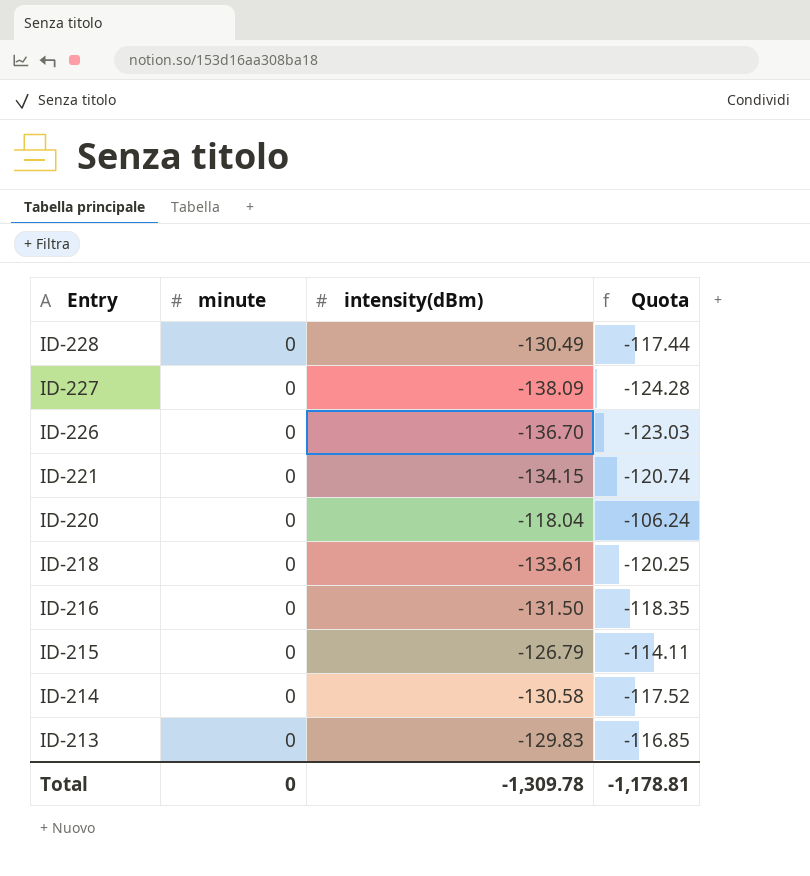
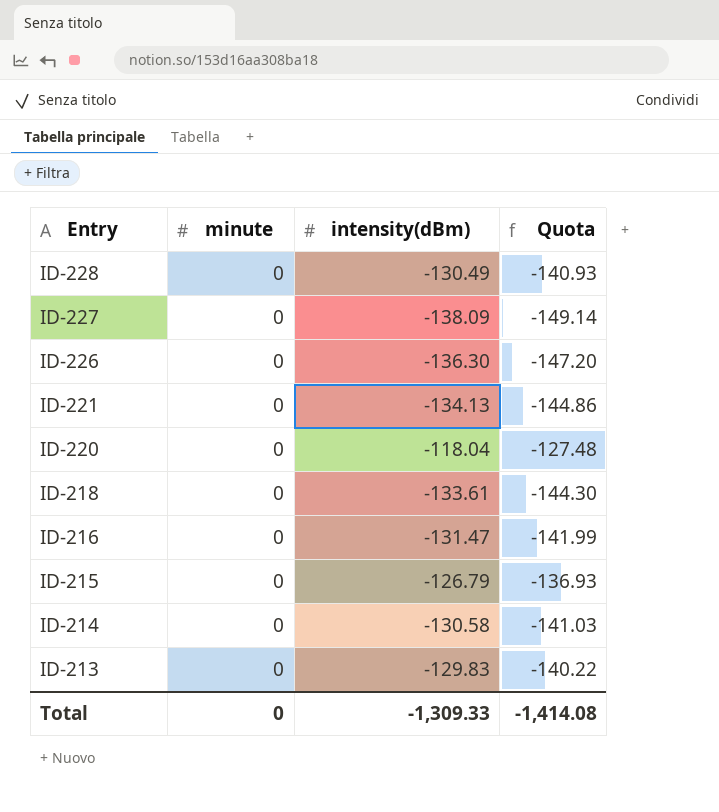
column Quota | formula: [intensity(dBm)] * 0.9 -> [intensity(dBm)] * 1.08
ID-226 | intensity(dBm): -136.70 -> -136.30
ID-221 | intensity(dBm): -134.15 -> -134.13
ID-216 | intensity(dBm): -131.50 -> -131.47
Total | intensity(dBm): -1,309.78 -> -1,309.33
Total | Quota: -1,178.81 -> -1,414.08

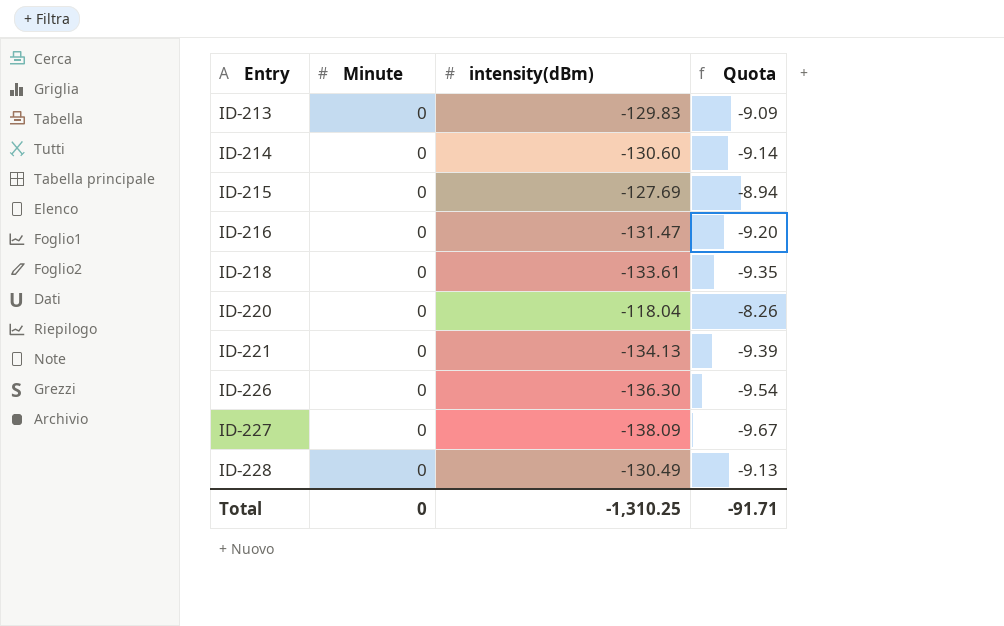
row order: Entry descending -> Entry ascending
column name: minute -> Minute
column Quota | formula: [intensity(dBm)] * 1.08 -> [intensity(dBm)] * 0.07
ID-214 | intensity(dBm): -130.58 -> -130.60
ID-215 | intensity(dBm): -126.79 -> -127.69
Total | intensity(dBm): -1,309.33 -> -1,310.25
Total | Quota: -1,414.08 -> -91.71

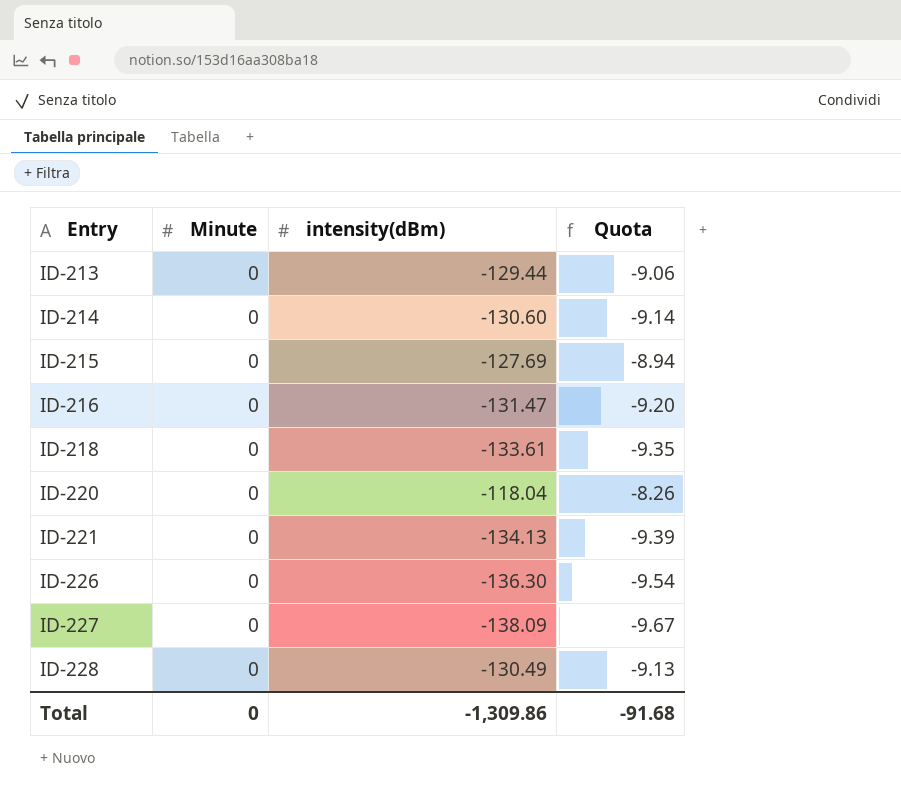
ID-213 | intensity(dBm): -129.83 -> -129.44
ID-213 | Quota: -9.09 -> -9.06
Total | intensity(dBm): -1,310.25 -> -1,309.86
Total | Quota: -91.71 -> -91.68

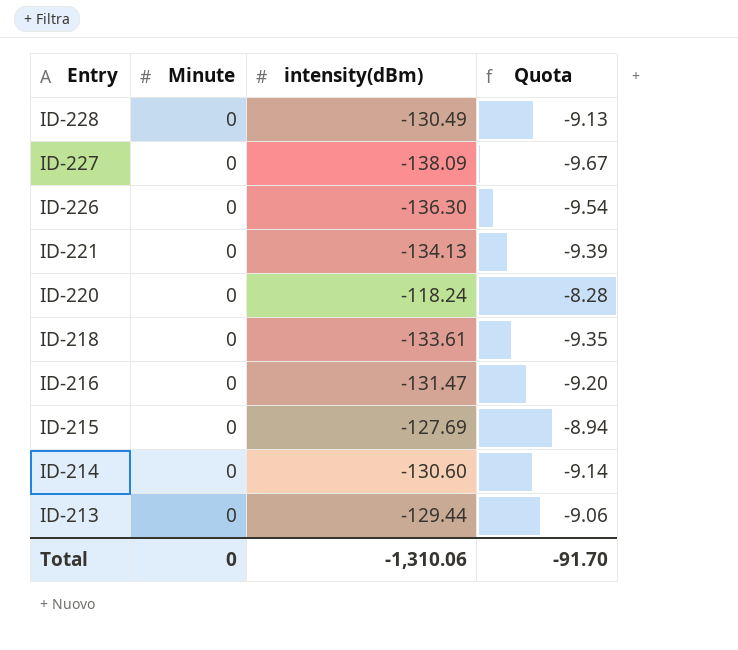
row order: Entry ascending -> Entry descending
ID-220 | intensity(dBm): -118.04 -> -118.24
ID-220 | Quota: -8.26 -> -8.28
Total | intensity(dBm): -1,309.86 -> -1,310.06
Total | Quota: -91.68 -> -91.70

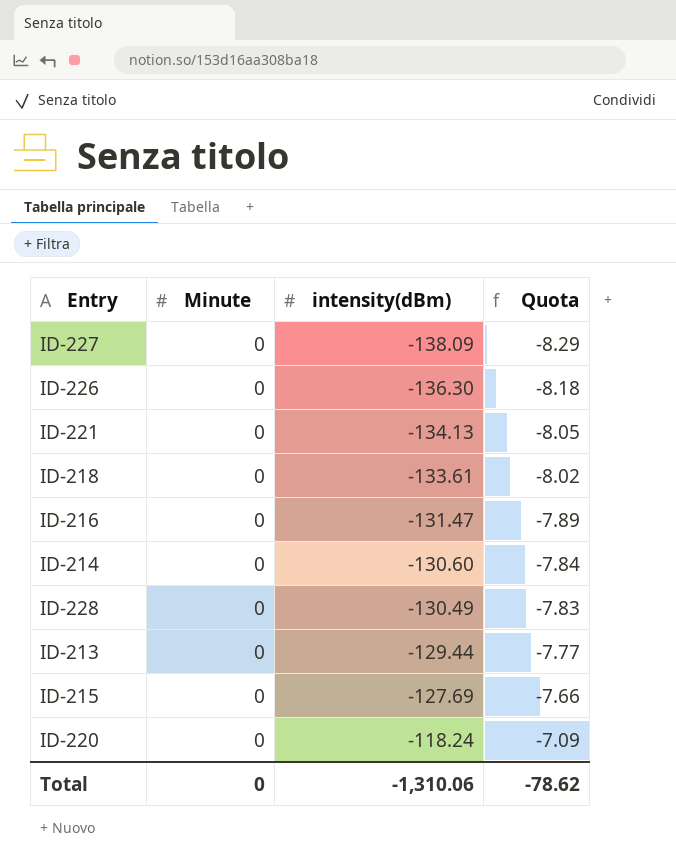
row order: Entry descending -> intensity(dBm) ascending
column Quota | formula: [intensity(dBm)] * 0.07 -> [intensity(dBm)] * 0.06
Total | Quota: -91.70 -> -78.62

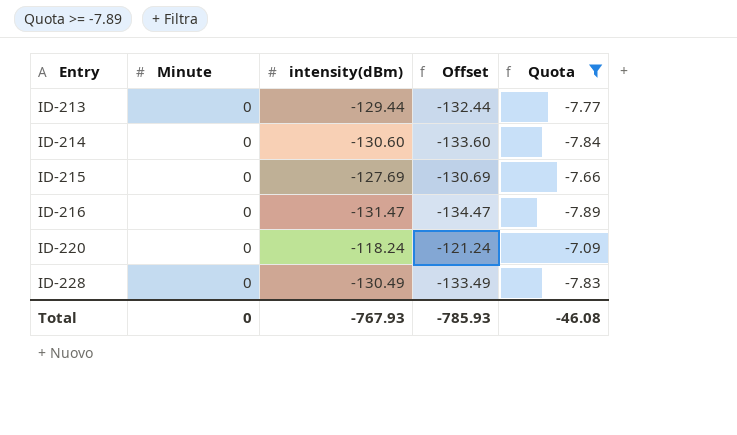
filter: none -> Quota >= -7.89
row order: intensity(dBm) ascending -> Entry ascending
column Offset | formula: none -> [intensity(dBm)] - 3
Total | intensity(dBm): -1,310.06 -> -767.93
Total | Quota: -78.62 -> -46.08

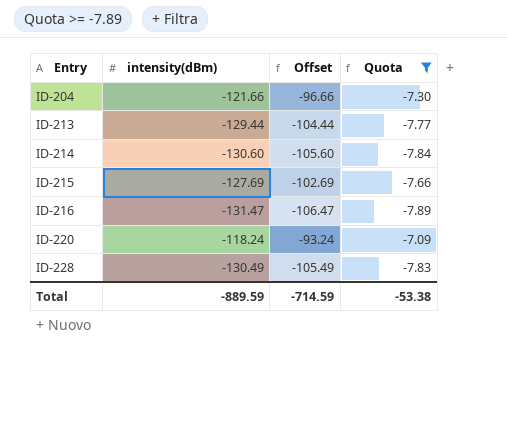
column Minute | position: 2 -> none
column Offset | formula: [intensity(dBm)] - 3 -> [intensity(dBm)] + 25
row ID-204: none -> -121.66 | -96.66 | -7.30
Total | intensity(dBm): -767.93 -> -889.59
Total | Offset: -785.93 -> -714.59
Total | Quota: -46.08 -> -53.38

